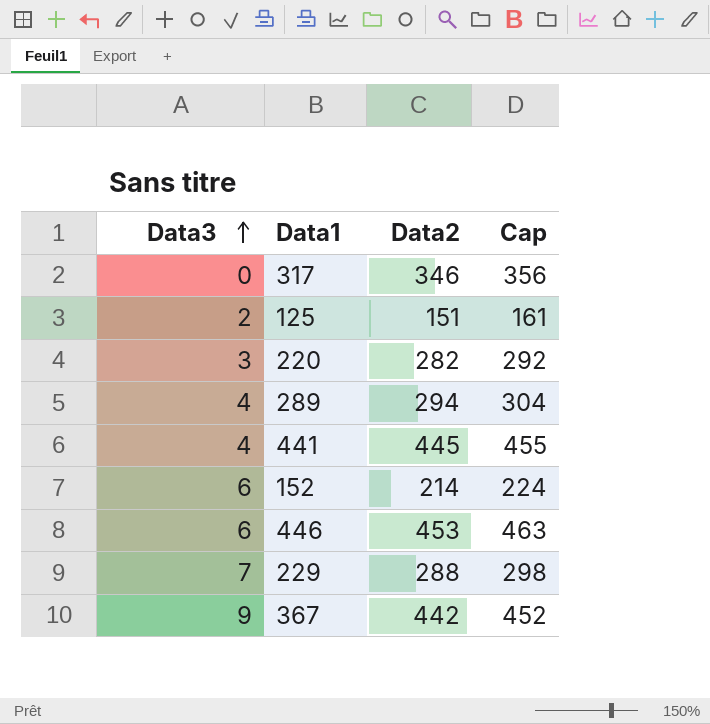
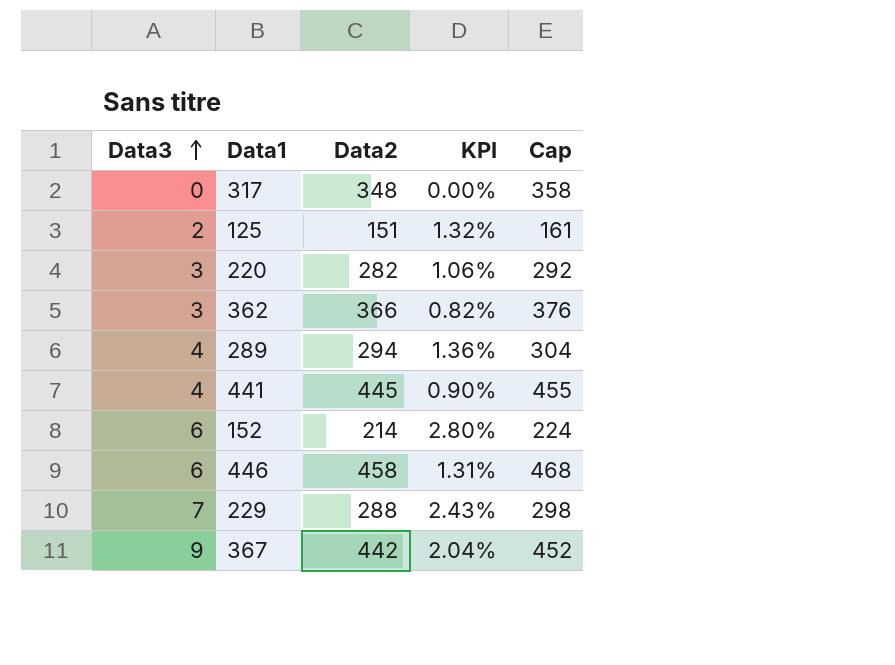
column KPI | formula: none -> [Data3] / [Data2]
317 | Data2: 346 -> 348
317 | Cap: 356 -> 358
row 362: none -> 3 | 366 | 0.82% | 376
446 | Data2: 453 -> 458
446 | Cap: 463 -> 468

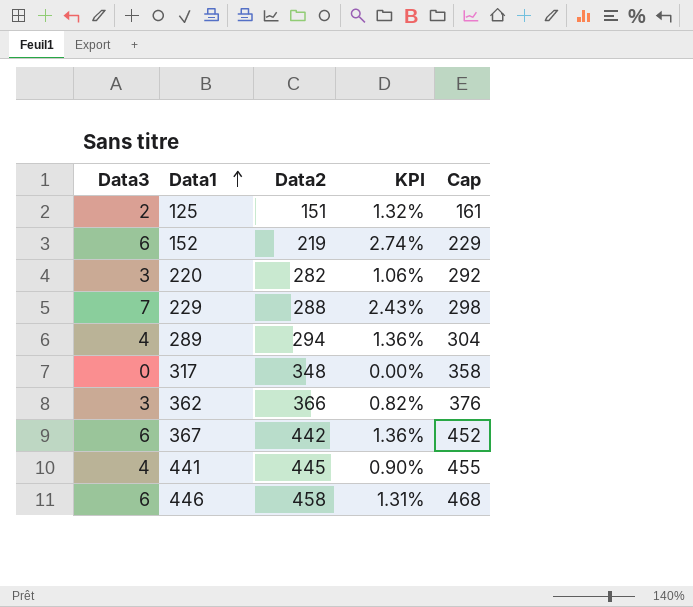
row order: Data3 ascending -> Data1 ascending
152 | Data2: 214 -> 219
152 | KPI: 2.80% -> 2.74%
152 | Cap: 224 -> 229
367 | Data3: 9 -> 6
367 | KPI: 2.04% -> 1.36%

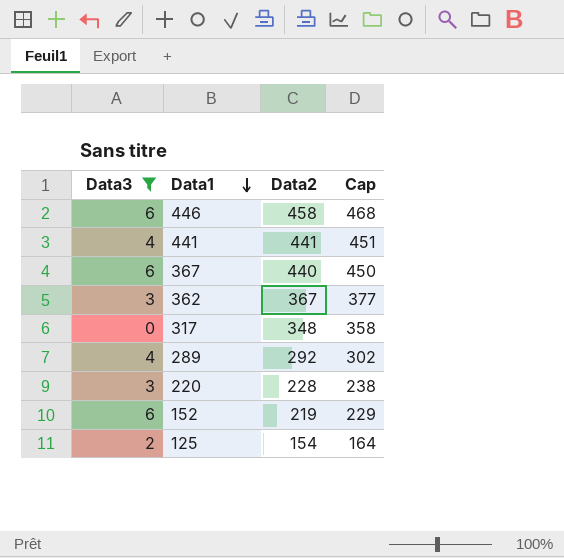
filter: none -> Data3 != 7
row order: Data1 ascending -> Data1 descending
column KPI | formula: [Data3] / [Data2] -> none
441 | Data2: 445 -> 441
441 | Cap: 455 -> 451
367 | Data2: 442 -> 440
367 | Cap: 452 -> 450
362 | Data2: 366 -> 367
362 | Cap: 376 -> 377
289 | Data2: 294 -> 292
289 | Cap: 304 -> 302
220 | Data2: 282 -> 228
220 | Cap: 292 -> 238
125 | Data2: 151 -> 154
125 | Cap: 161 -> 164

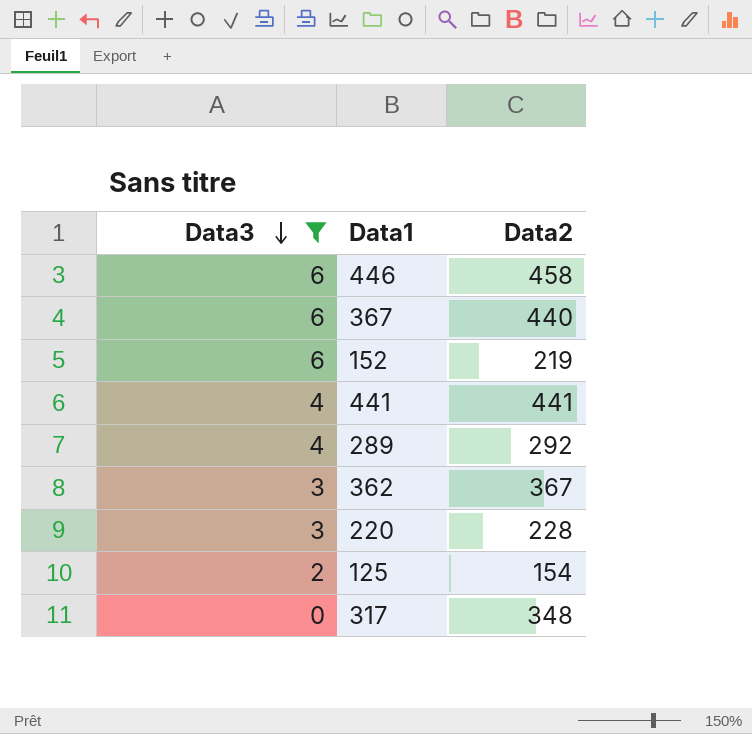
row order: Data1 descending -> Data3 descending
column Cap | formula: [Data2] + 10 -> none

